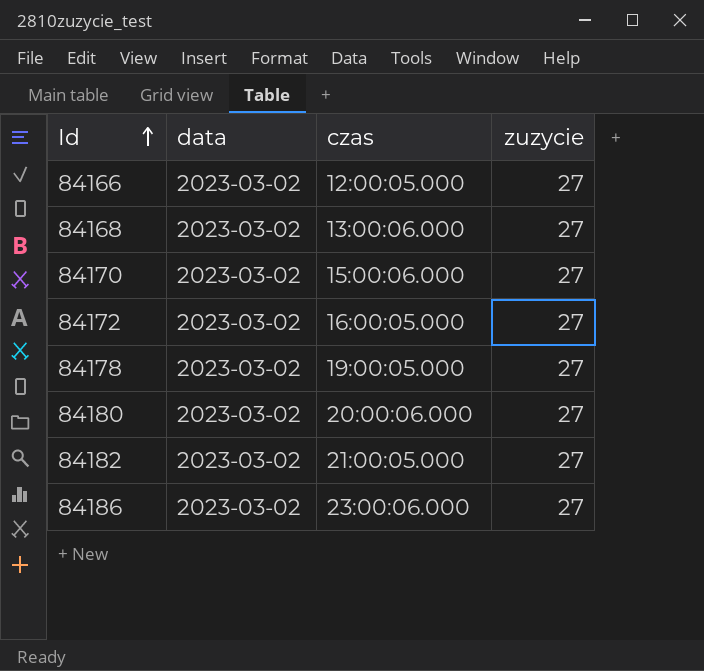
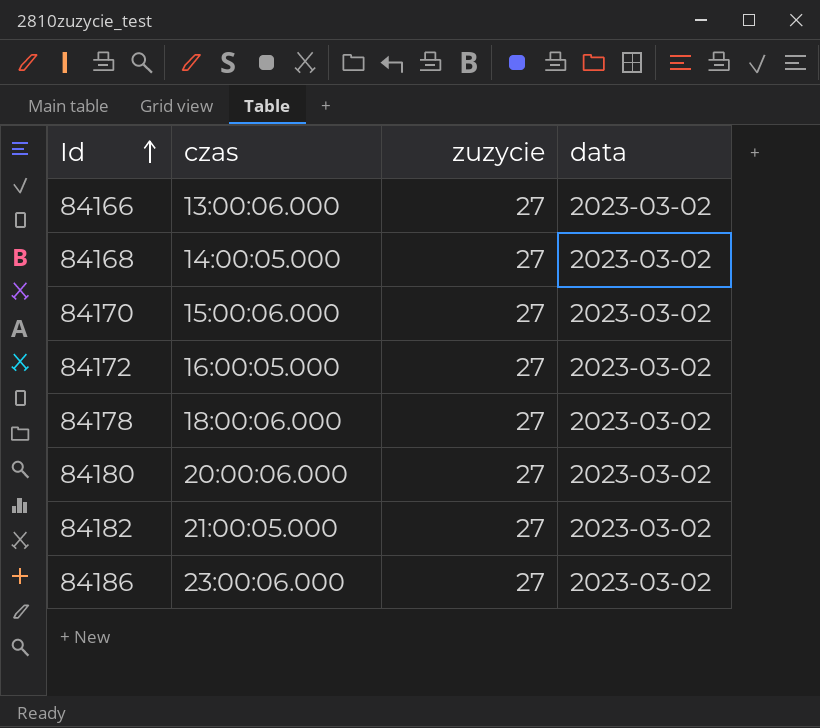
column data | position: 2 -> 4
84166 | czas: 12:00:05.000 -> 13:00:06.000
84168 | czas: 13:00:06.000 -> 14:00:05.000
84178 | czas: 19:00:05.000 -> 18:00:06.000

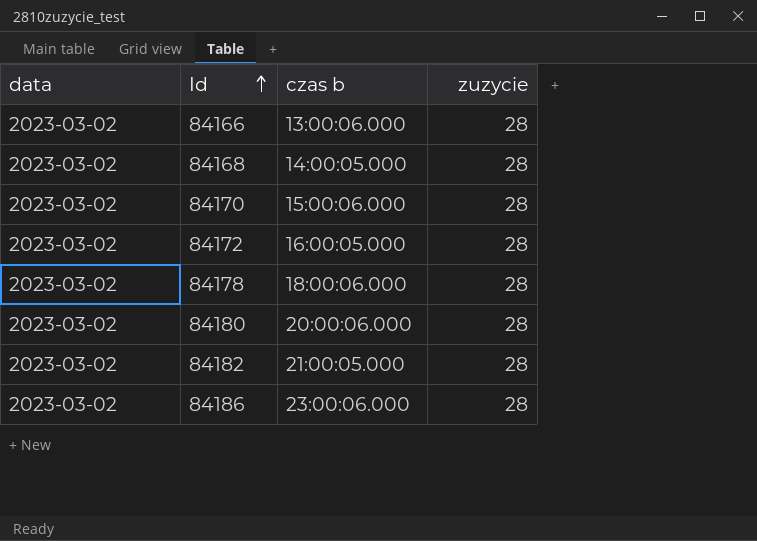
column data | position: 4 -> 1
column name: czas -> czas b
84166 | zuzycie: 27 -> 28
84168 | zuzycie: 27 -> 28
84170 | zuzycie: 27 -> 28
84172 | zuzycie: 27 -> 28
84178 | zuzycie: 27 -> 28
84180 | zuzycie: 27 -> 28
84182 | zuzycie: 27 -> 28
84186 | zuzycie: 27 -> 28

